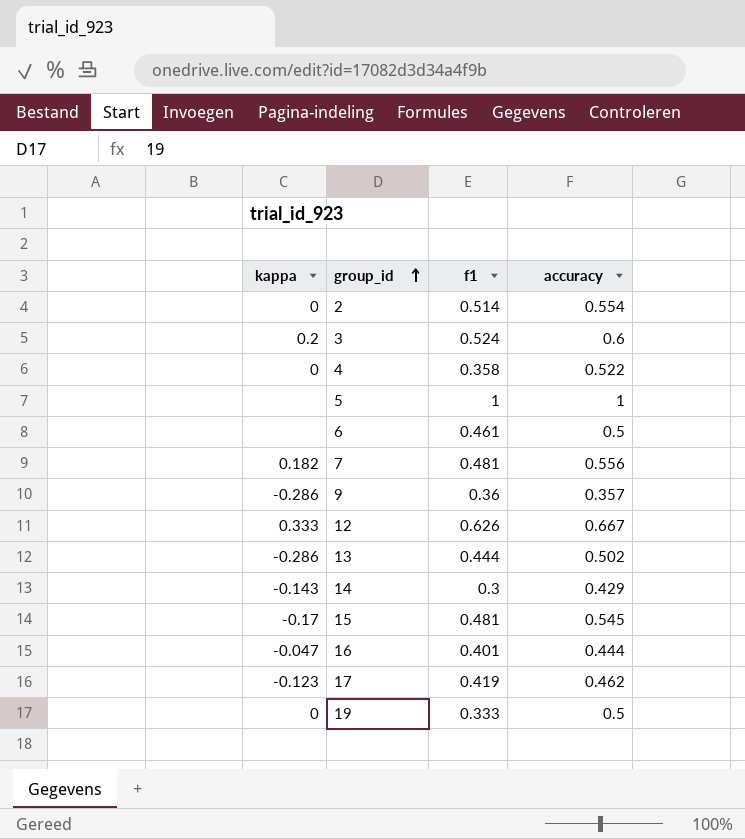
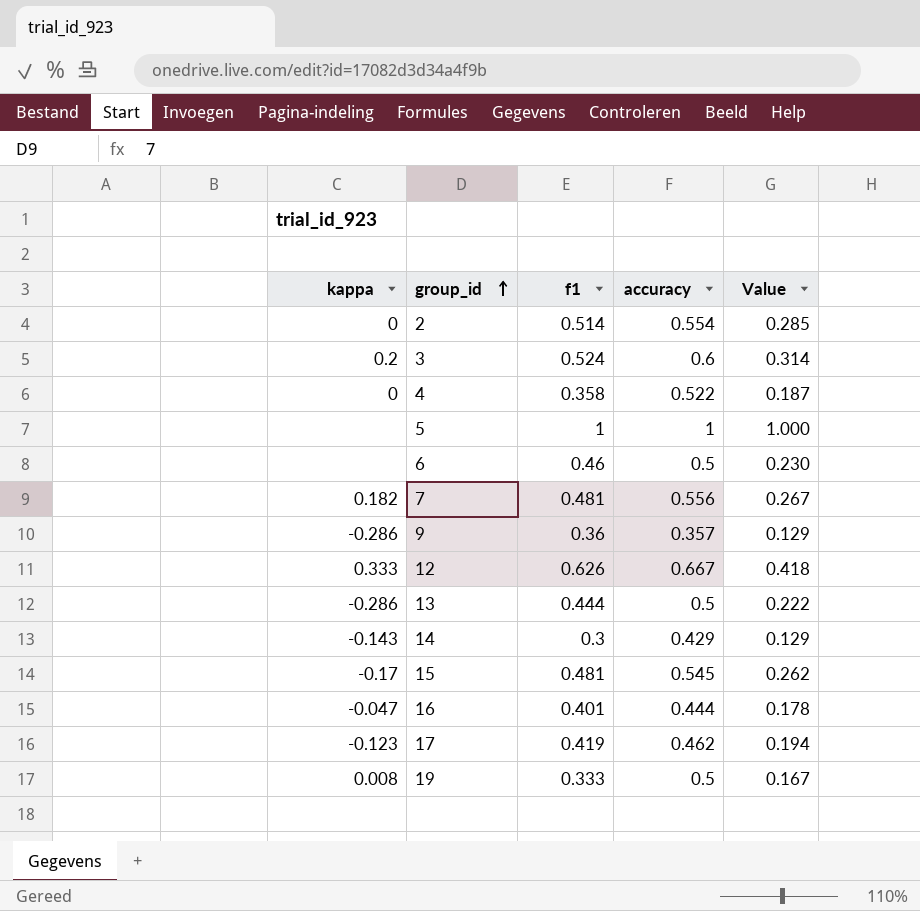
column Value | formula: none -> [f1] * [accuracy]
6 | f1: 0.461 -> 0.46
13 | accuracy: 0.502 -> 0.5
19 | kappa: 0 -> 0.008

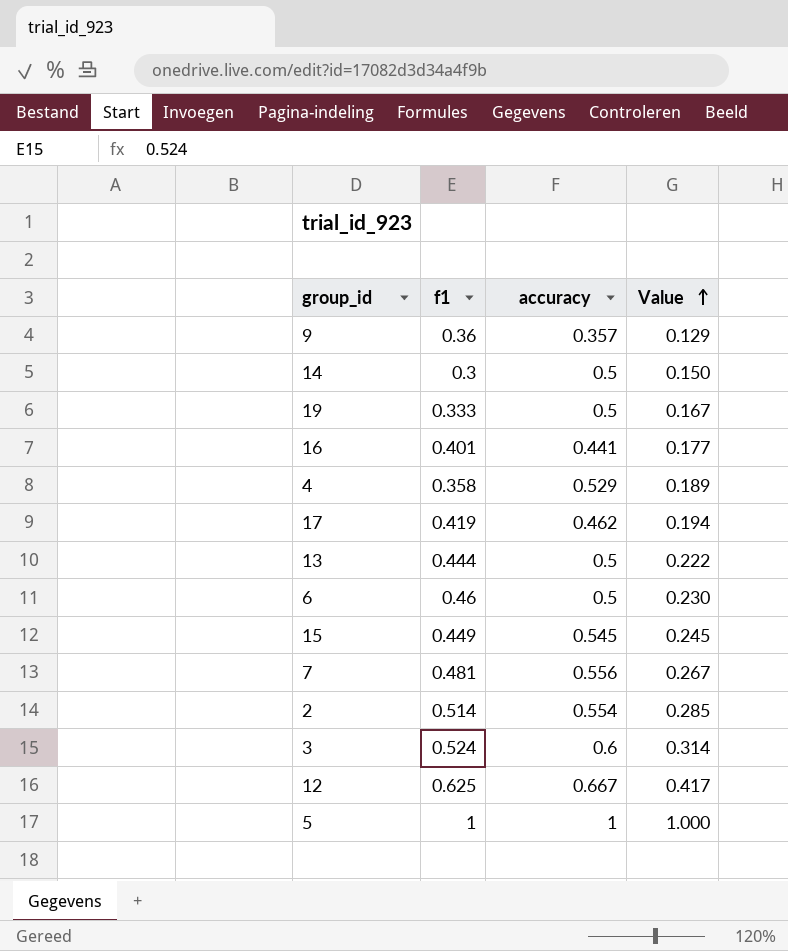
row order: group_id ascending -> Value ascending
column kappa | position: 1 -> none
14 | accuracy: 0.429 -> 0.5
14 | Value: 0.129 -> 0.150
16 | accuracy: 0.444 -> 0.441
16 | Value: 0.178 -> 0.177
4 | accuracy: 0.522 -> 0.529
4 | Value: 0.187 -> 0.189
15 | f1: 0.481 -> 0.449
15 | Value: 0.262 -> 0.245
12 | f1: 0.626 -> 0.625
12 | Value: 0.418 -> 0.417

